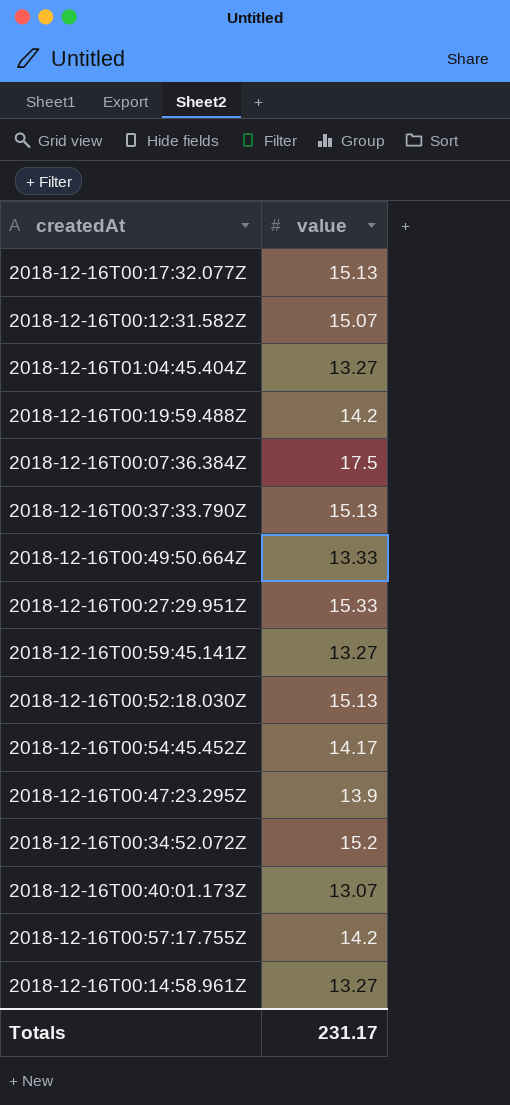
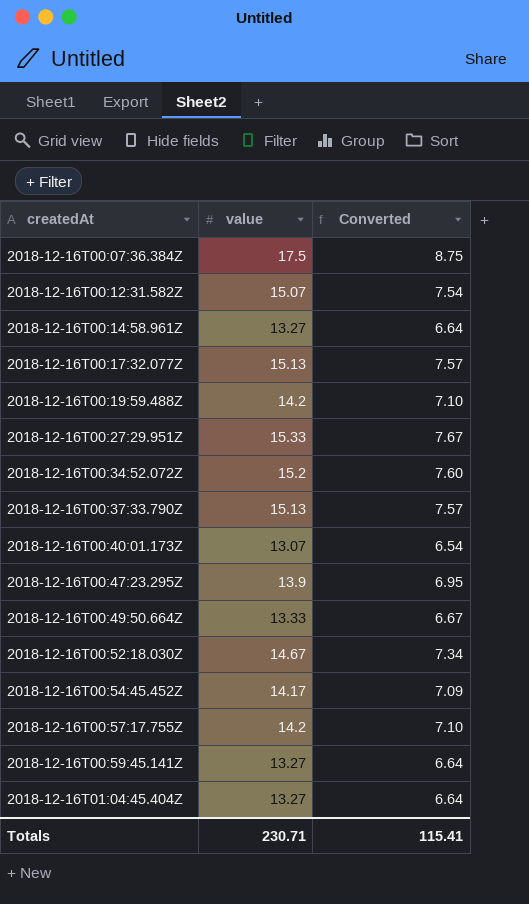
row order: none -> createdAt ascending
column Converted | formula: none -> [value] * 0.5
2018-12-16T00:52:18.030Z | value: 15.13 -> 14.67
Totals | value: 231.17 -> 230.71

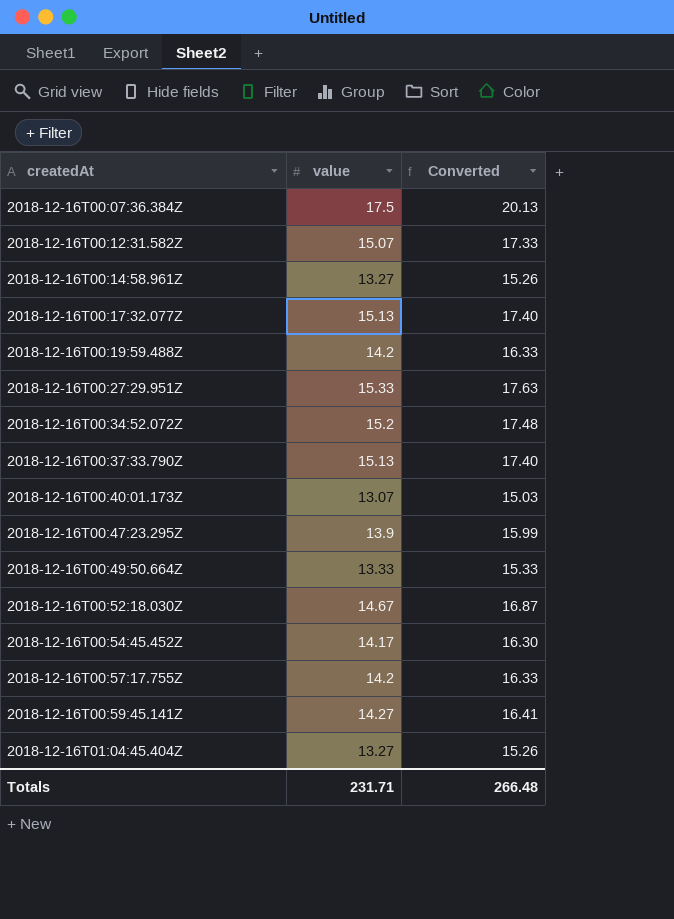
column Converted | formula: [value] * 0.5 -> [value] * 1.15
2018-12-16T00:59:45.141Z | value: 13.27 -> 14.27
Totals | value: 230.71 -> 231.71
Totals | Converted: 115.41 -> 266.48

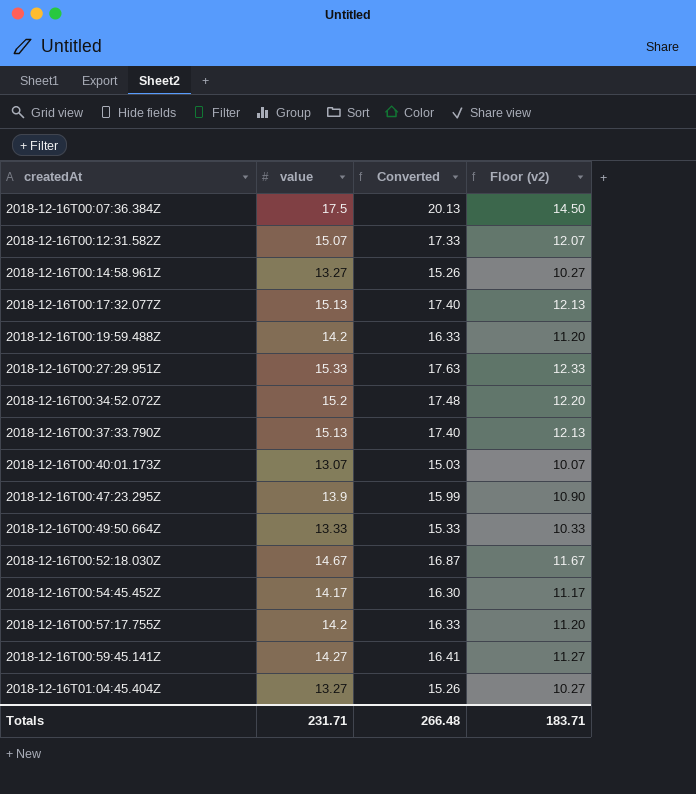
column Floor (v2) | formula: none -> [value] - 3

